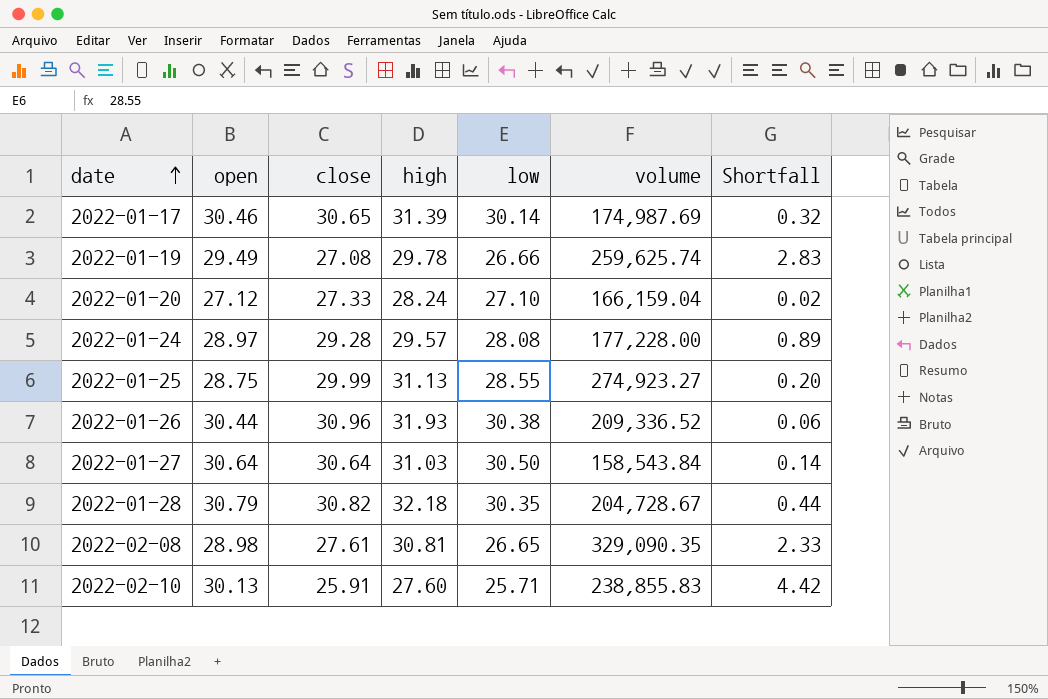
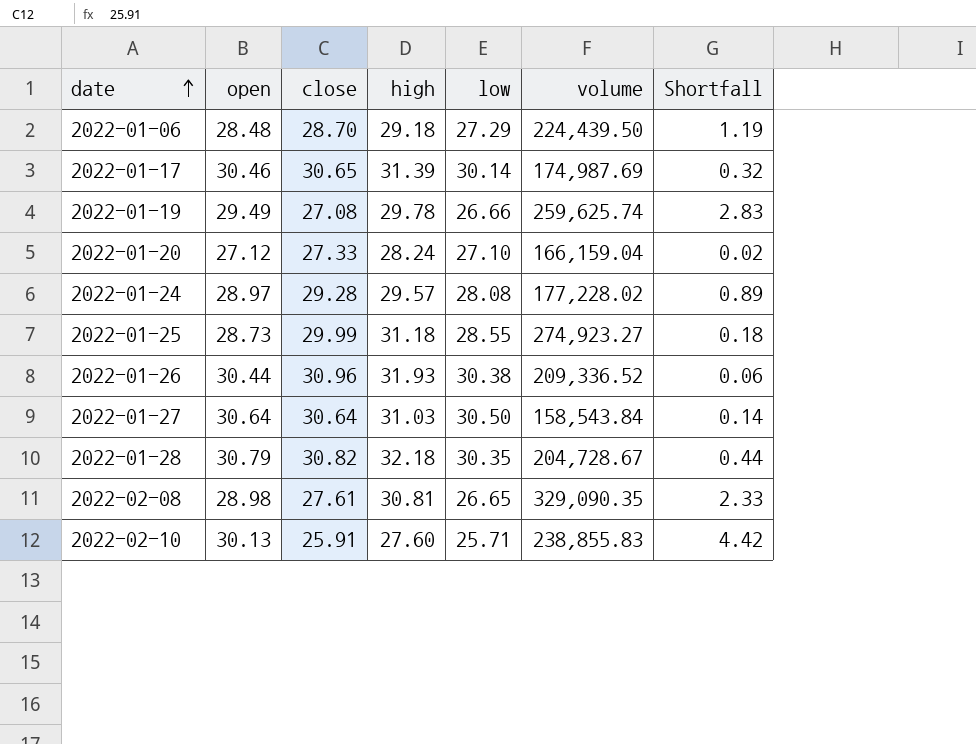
row 2022-01-06: none -> 28.48 | 28.70 | 29.18 | 27.29 | 224,439.50 | 1.19
2022-01-24 | volume: 177,228.00 -> 177,228.02
2022-01-25 | open: 28.75 -> 28.73
2022-01-25 | high: 31.13 -> 31.18
2022-01-25 | Shortfall: 0.20 -> 0.18

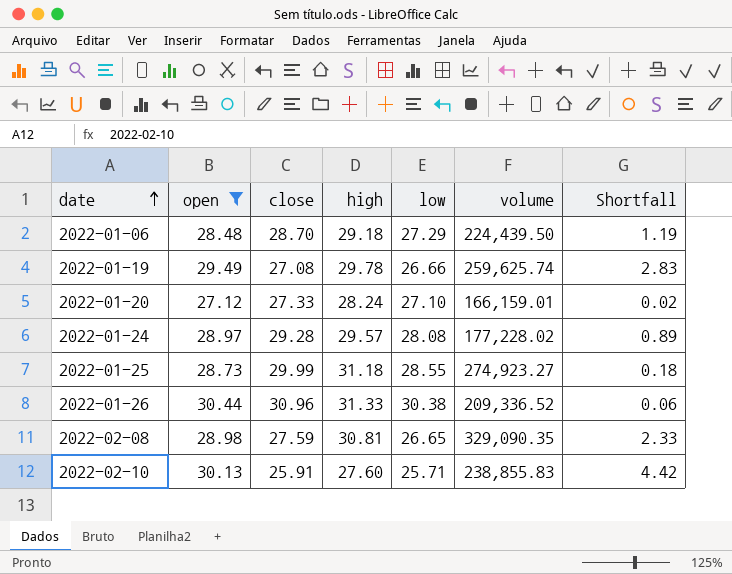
filter: none -> open <= 30.44
2022-01-20 | volume: 166,159.04 -> 166,159.01
2022-01-26 | high: 31.93 -> 31.33
2022-02-08 | close: 27.61 -> 27.59

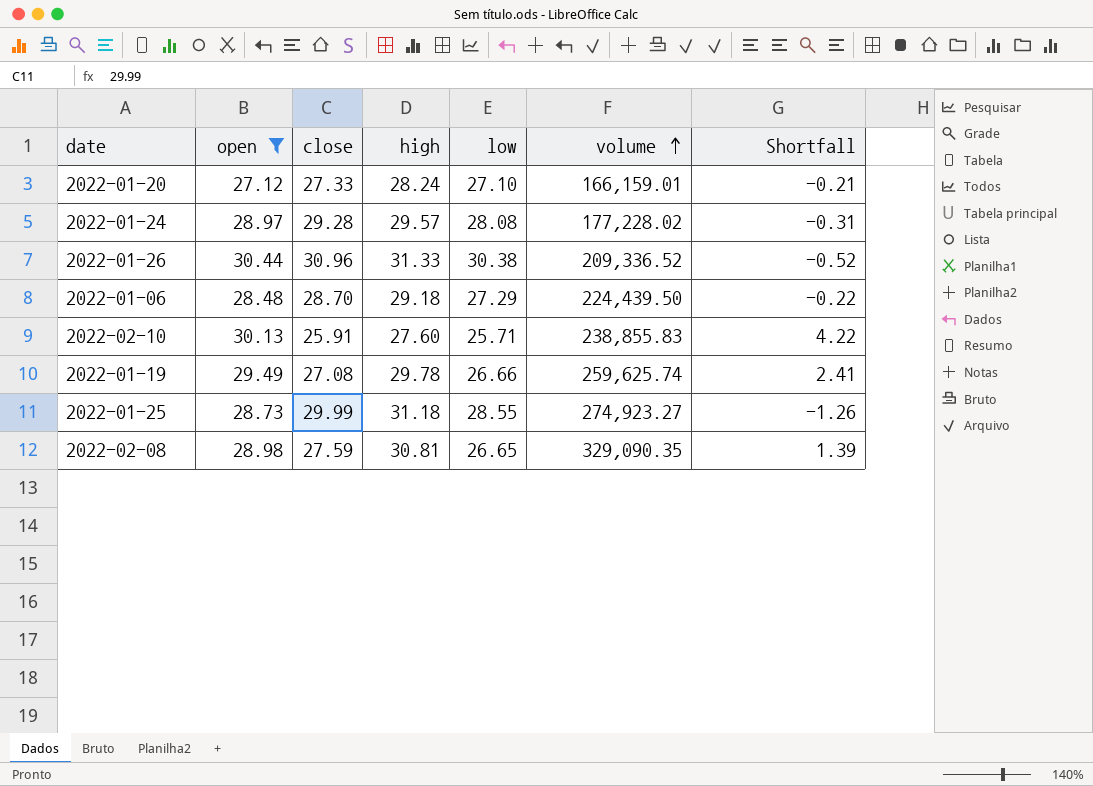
row order: date ascending -> volume ascending
column Shortfall | formula: [open] - [low] -> [open] - [close]

